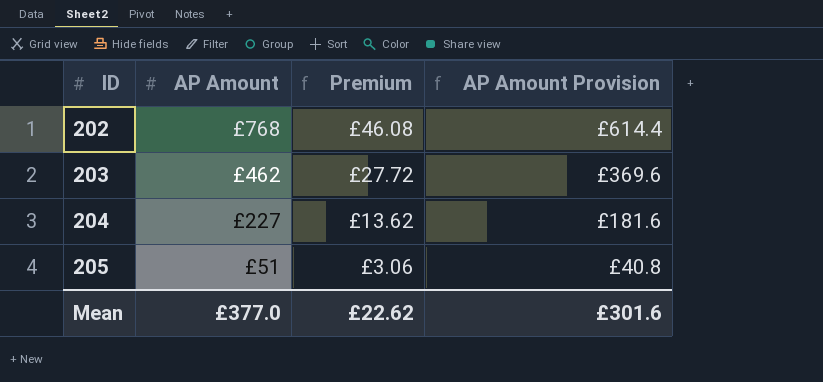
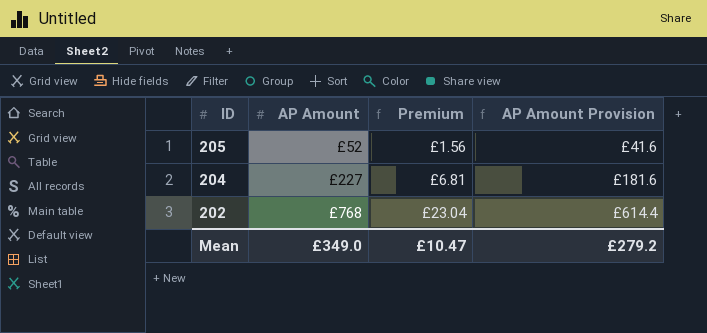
row order: ID ascending -> ID descending
column Premium | formula: [AP Amount] * 0.06 -> [AP Amount] * 0.03
row 203: £462 | £27.72 | £369.6 -> none
205 | AP Amount: £51 -> £52
205 | AP Amount Provision: £40.8 -> £41.6
Mean | AP Amount: £377.0 -> £349.0
Mean | Premium: £22.62 -> £10.47
Mean | AP Amount Provision: £301.6 -> £279.2

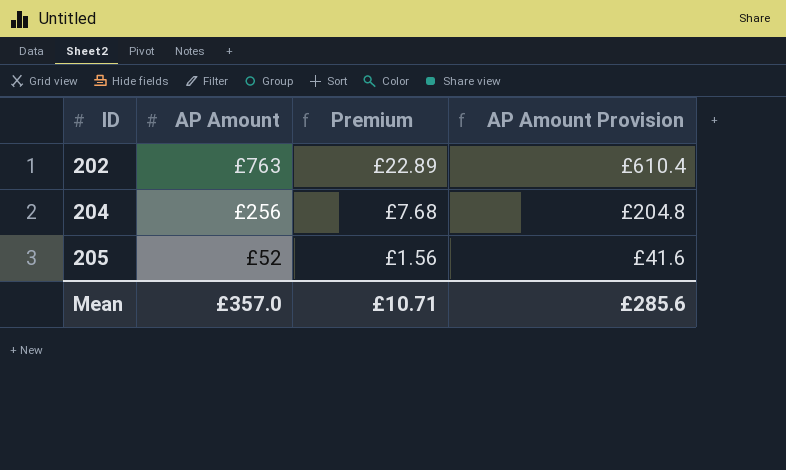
row order: ID descending -> ID ascending
202 | AP Amount: £768 -> £763
202 | Premium: £23.04 -> £22.89
202 | AP Amount Provision: £614.4 -> £610.4
204 | AP Amount: £227 -> £256
204 | Premium: £6.81 -> £7.68
204 | AP Amount Provision: £181.6 -> £204.8
Mean | AP Amount: £349.0 -> £357.0
Mean | Premium: £10.47 -> £10.71
Mean | AP Amount Provision: £279.2 -> £285.6

